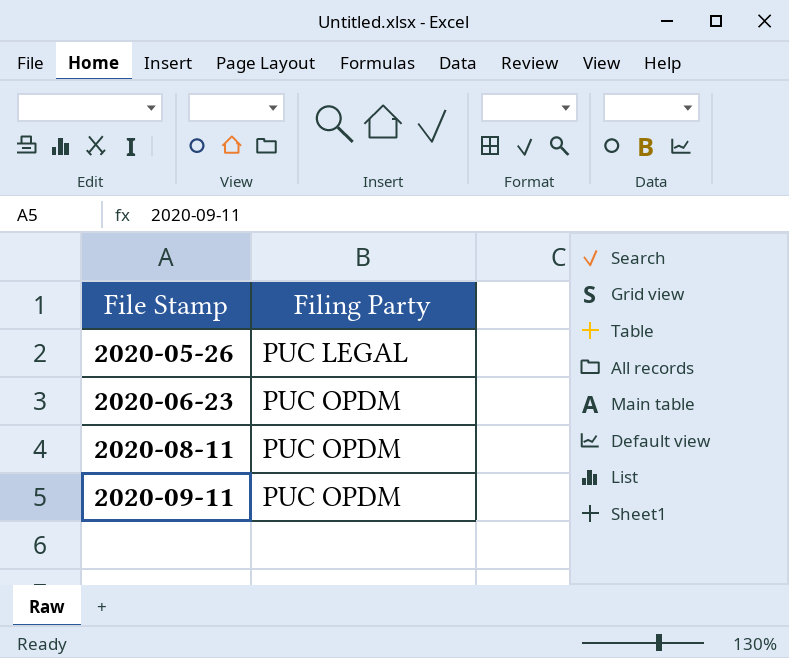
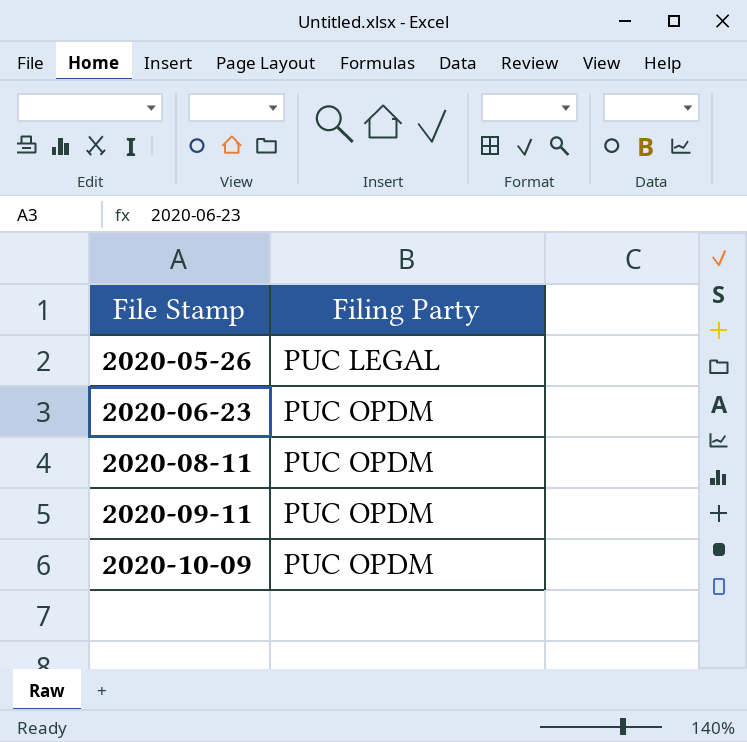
row 2020-10-09: none -> PUC OPDM

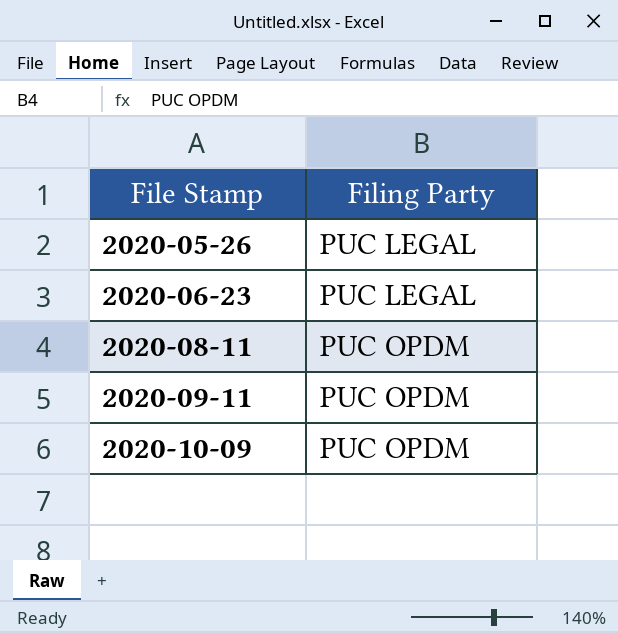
2020-06-23 | Filing Party: PUC OPDM -> PUC LEGAL

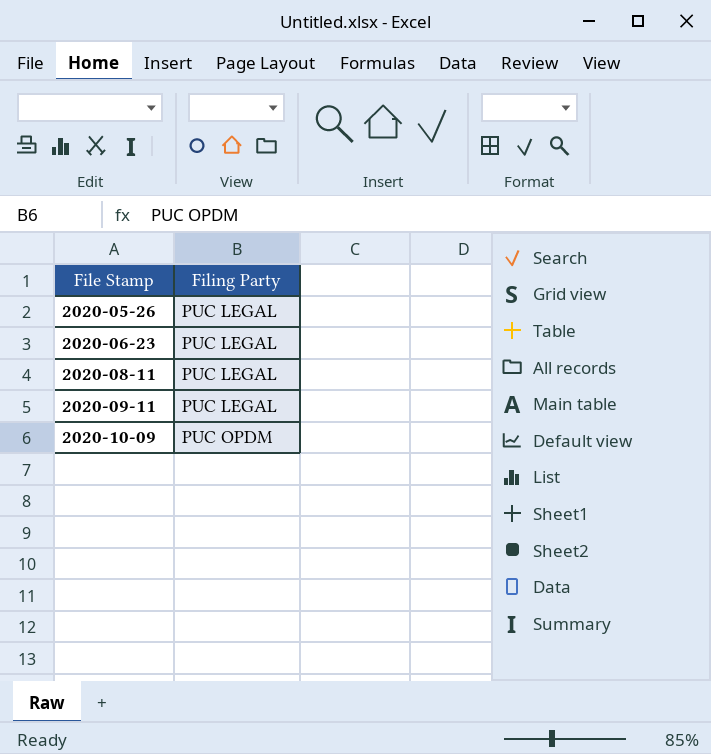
2020-08-11 | Filing Party: PUC OPDM -> PUC LEGAL
2020-09-11 | Filing Party: PUC OPDM -> PUC LEGAL

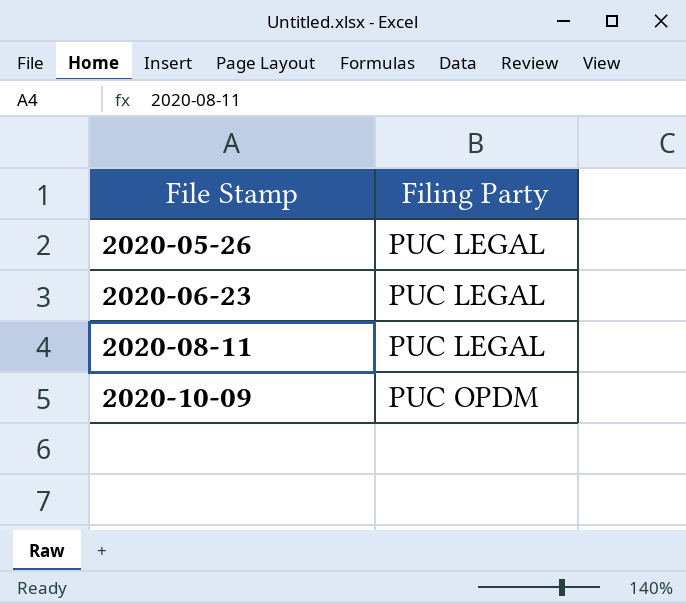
row 2020-09-11: PUC LEGAL -> none

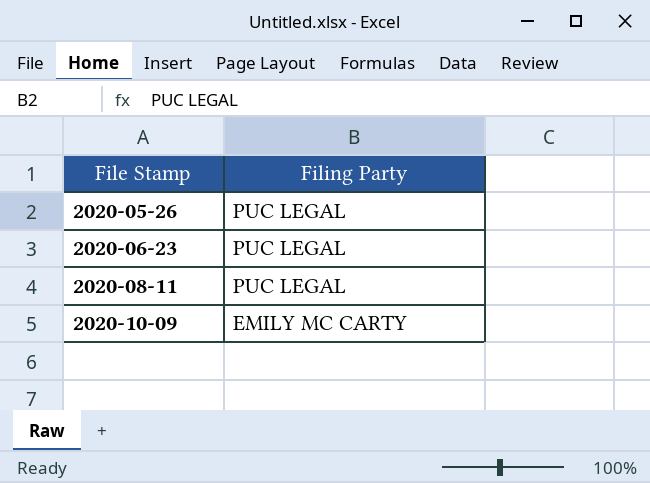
2020-10-09 | Filing Party: PUC OPDM -> EMILY MC CARTY

